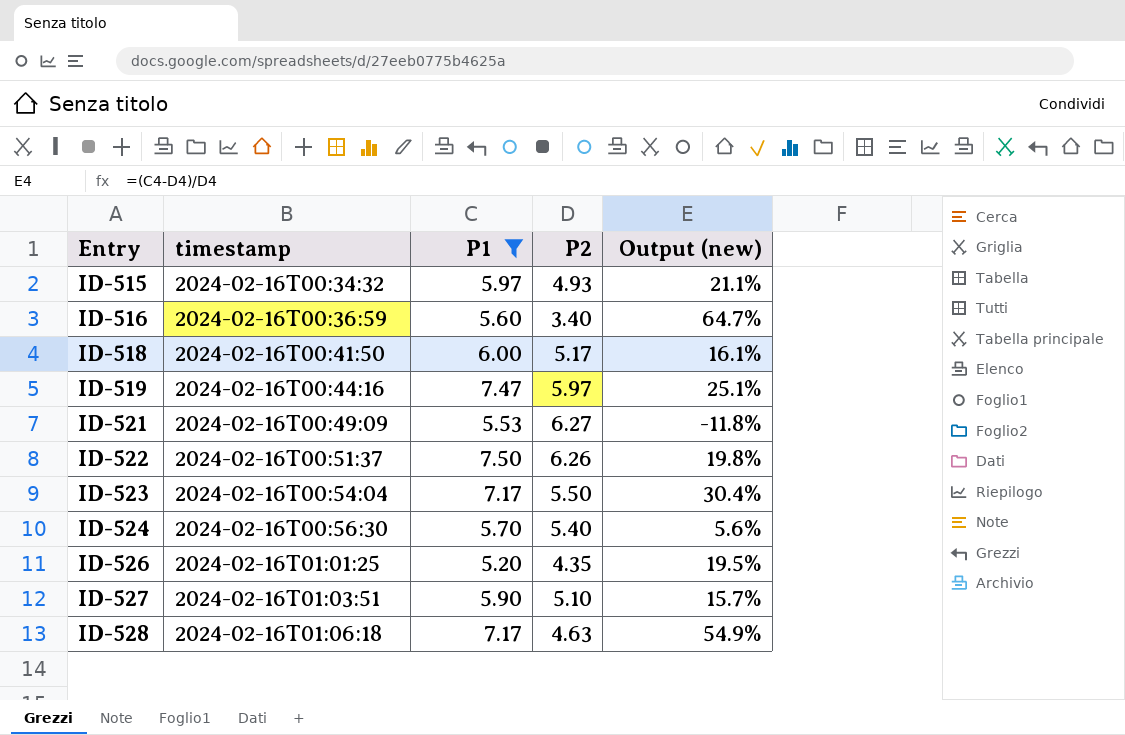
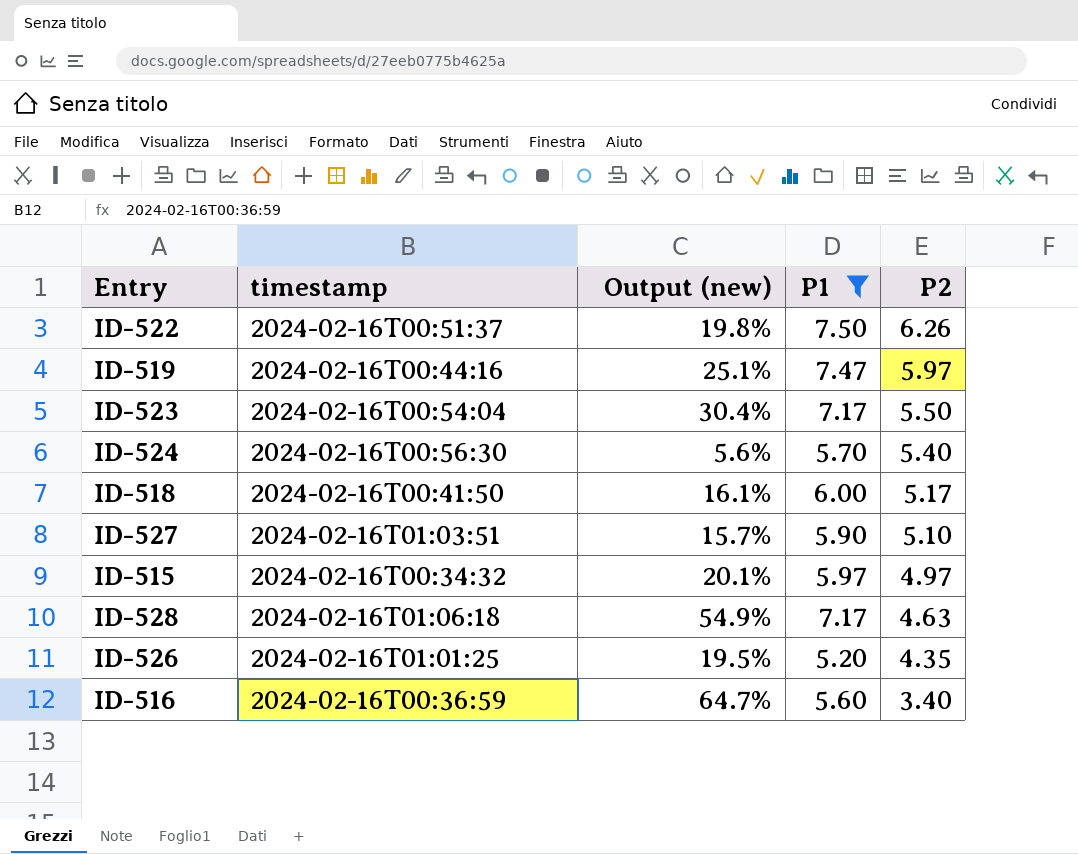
row order: Entry ascending -> P2 descending
column Output (new) | position: 5 -> 3
row ID-521: 2024-02-16T00:49:09 | 5.53 | 6.27 | -11.8% -> none
ID-515 | Output (new): 21.1% -> 20.1%
ID-515 | P2: 4.93 -> 4.97

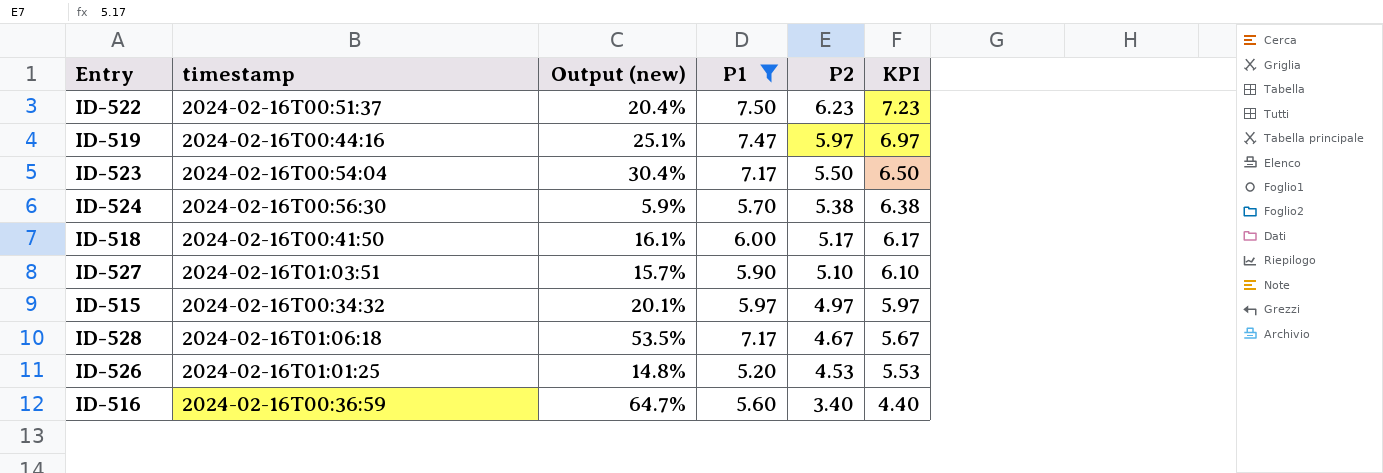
column KPI | formula: none -> [P2] + 1
ID-522 | Output (new): 19.8% -> 20.4%
ID-522 | P2: 6.26 -> 6.23
ID-524 | Output (new): 5.6% -> 5.9%
ID-524 | P2: 5.40 -> 5.38
ID-528 | Output (new): 54.9% -> 53.5%
ID-528 | P2: 4.63 -> 4.67
ID-526 | Output (new): 19.5% -> 14.8%
ID-526 | P2: 4.35 -> 4.53

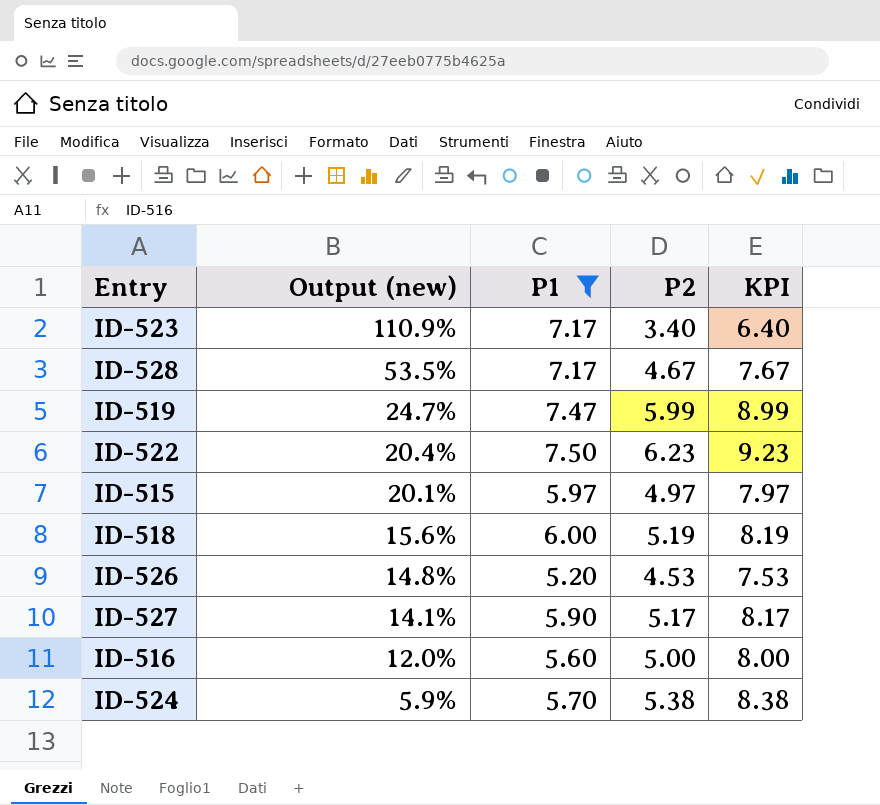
row order: P2 descending -> Output (new) descending
column timestamp | position: 2 -> none
column KPI | formula: [P2] + 1 -> [P2] + 3
ID-523 | Output (new): 30.4% -> 110.9%
ID-523 | P2: 5.50 -> 3.40
ID-519 | Output (new): 25.1% -> 24.7%
ID-519 | P2: 5.97 -> 5.99
ID-518 | Output (new): 16.1% -> 15.6%
ID-518 | P2: 5.17 -> 5.19
ID-527 | Output (new): 15.7% -> 14.1%
ID-527 | P2: 5.10 -> 5.17
ID-516 | Output (new): 64.7% -> 12.0%
ID-516 | P2: 3.40 -> 5.00

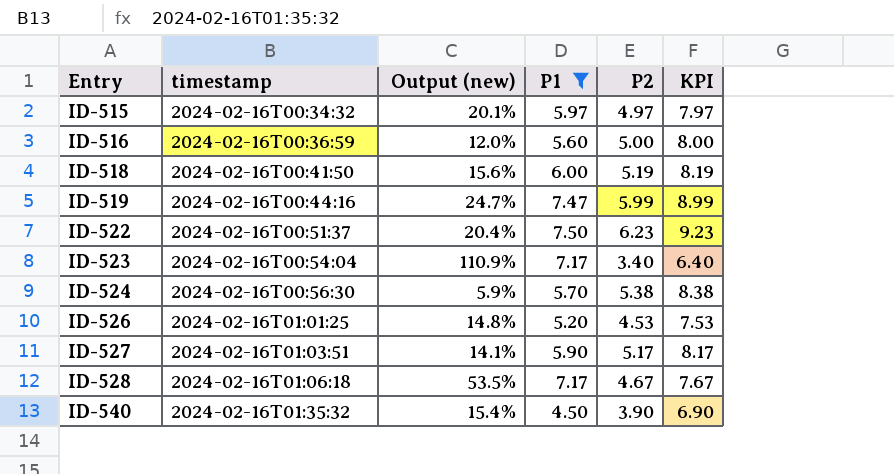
row order: Output (new) descending -> Entry ascending
column timestamp | position: none -> 2
row ID-540: none -> 2024-02-16T01:35:32 | 15.4% | 4.50 | 3.90 | 6.90

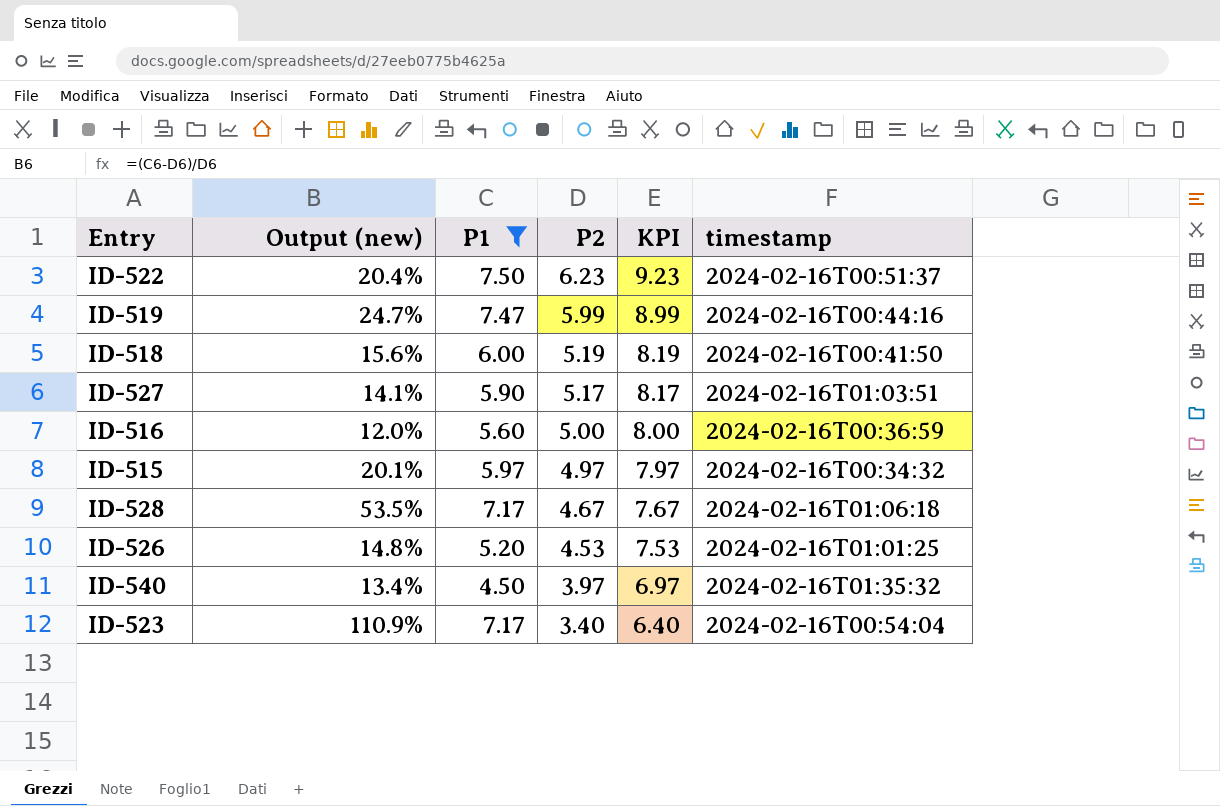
row order: Entry ascending -> P2 descending
column timestamp | position: 2 -> 6
row ID-524: 2024-02-16T00:56:30 | 5.9% | 5.70 | 5.38 | 8.38 -> none
ID-540 | Output (new): 15.4% -> 13.4%
ID-540 | P2: 3.90 -> 3.97
ID-540 | KPI: 6.90 -> 6.97

